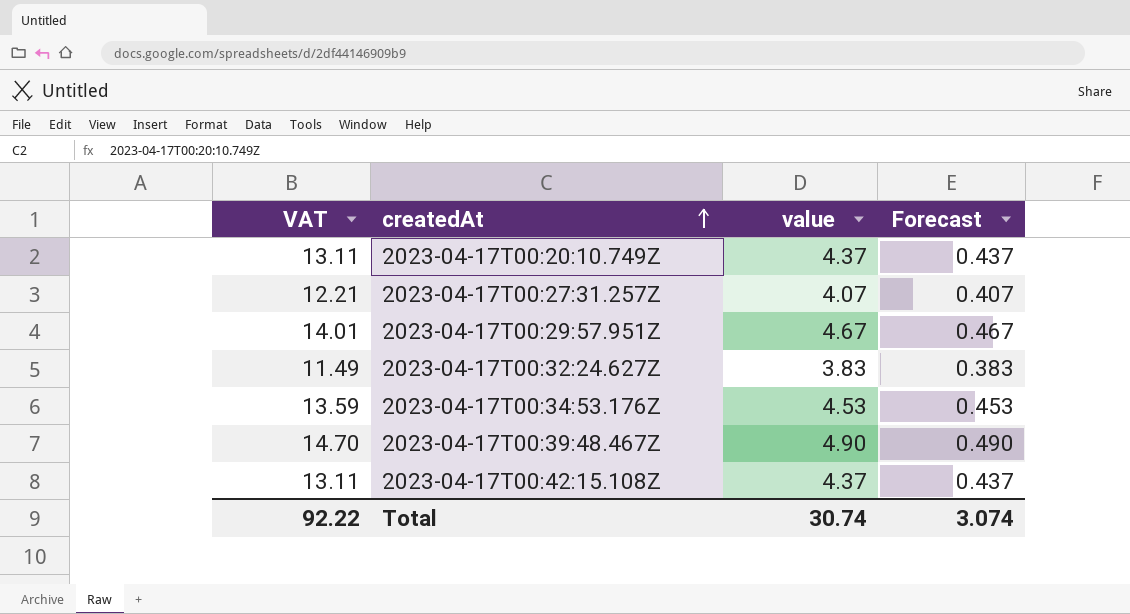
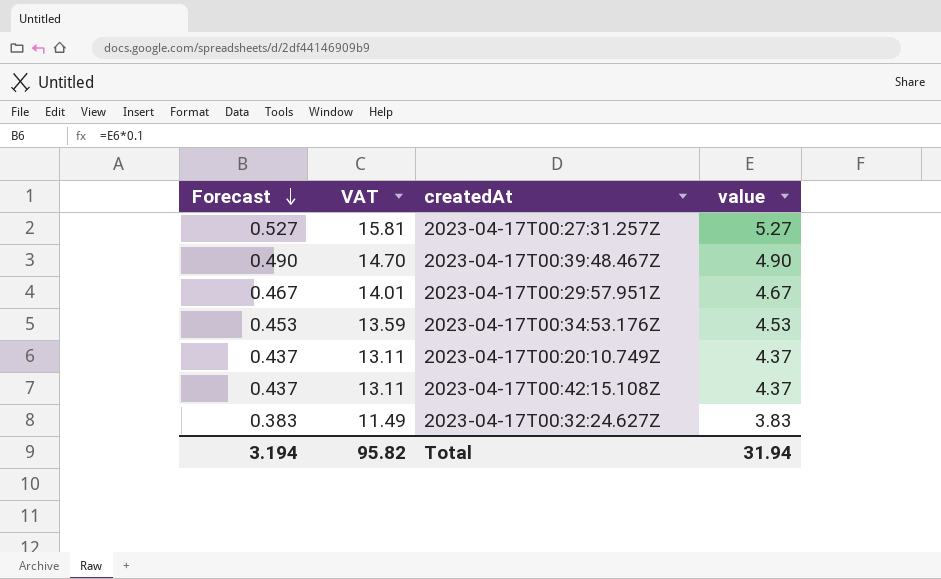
row order: createdAt ascending -> Forecast descending
column Forecast | position: 4 -> 1
2023-04-17T00:27:31.257Z | Forecast: 0.407 -> 0.527
2023-04-17T00:27:31.257Z | VAT: 12.21 -> 15.81
2023-04-17T00:27:31.257Z | value: 4.07 -> 5.27
Total | Forecast: 3.074 -> 3.194
Total | VAT: 92.22 -> 95.82
Total | value: 30.74 -> 31.94

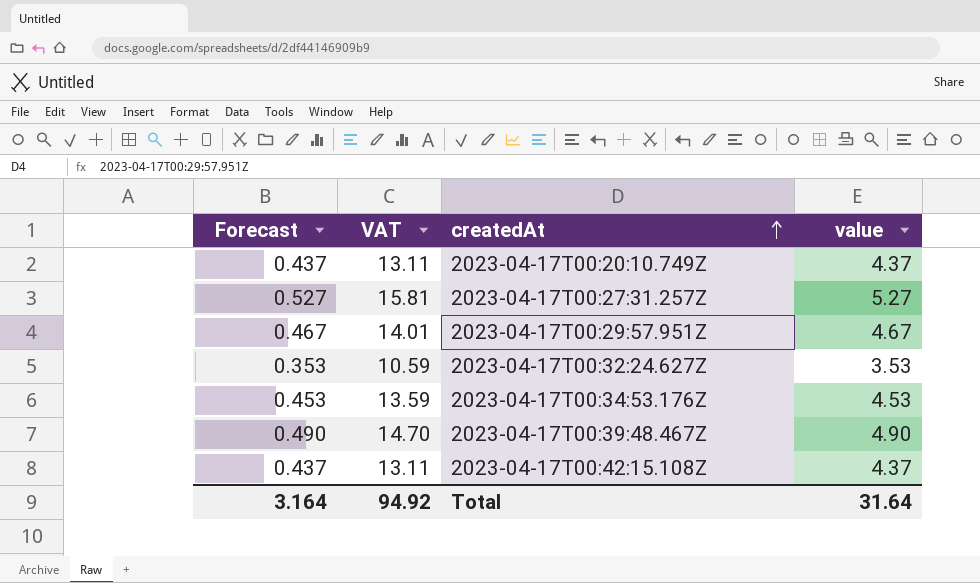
row order: Forecast descending -> createdAt ascending
2023-04-17T00:32:24.627Z | Forecast: 0.383 -> 0.353
2023-04-17T00:32:24.627Z | VAT: 11.49 -> 10.59
2023-04-17T00:32:24.627Z | value: 3.83 -> 3.53
Total | Forecast: 3.194 -> 3.164
Total | VAT: 95.82 -> 94.92
Total | value: 31.94 -> 31.64

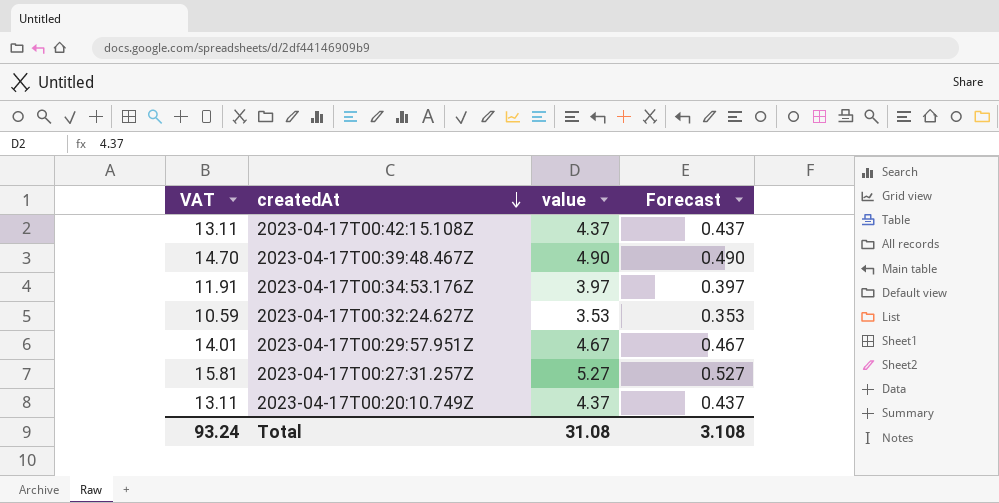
row order: createdAt ascending -> createdAt descending
column Forecast | position: 1 -> 4
2023-04-17T00:34:53.176Z | VAT: 13.59 -> 11.91
2023-04-17T00:34:53.176Z | value: 4.53 -> 3.97
2023-04-17T00:34:53.176Z | Forecast: 0.453 -> 0.397
Total | VAT: 94.92 -> 93.24
Total | value: 31.64 -> 31.08
Total | Forecast: 3.164 -> 3.108

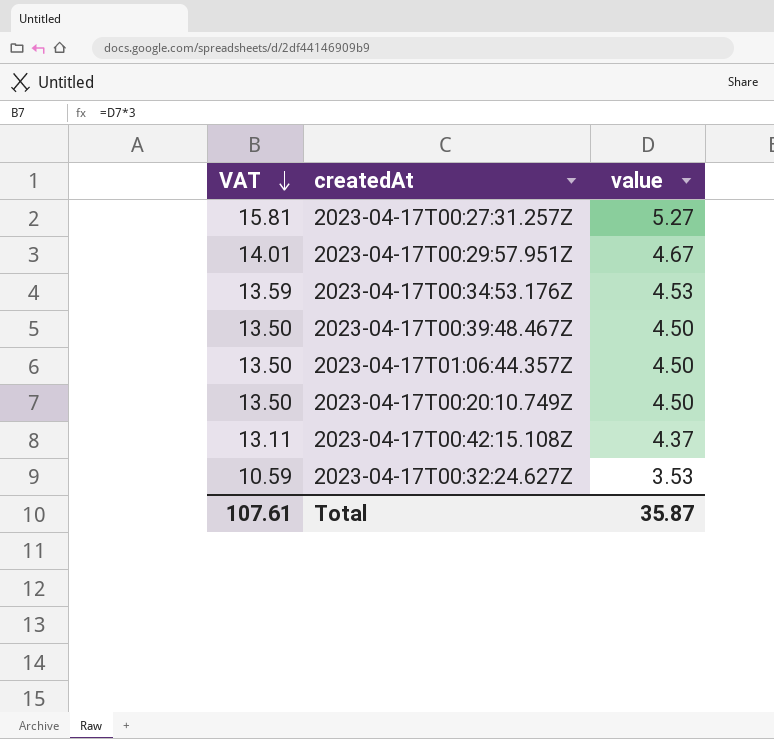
row order: createdAt descending -> VAT descending
column Forecast | formula: [value] * 0.1 -> none
2023-04-17T00:34:53.176Z | VAT: 11.91 -> 13.59
2023-04-17T00:34:53.176Z | value: 3.97 -> 4.53
2023-04-17T00:39:48.467Z | VAT: 14.70 -> 13.50
2023-04-17T00:39:48.467Z | value: 4.90 -> 4.50
row 2023-04-17T01:06:44.357Z: none -> 13.50 | 4.50
2023-04-17T00:20:10.749Z | VAT: 13.11 -> 13.50
2023-04-17T00:20:10.749Z | value: 4.37 -> 4.50
Total | VAT: 93.24 -> 107.61
Total | value: 31.08 -> 35.87

